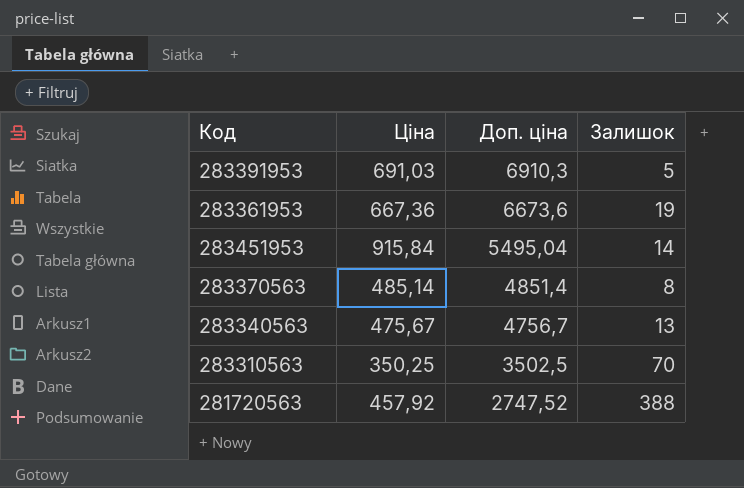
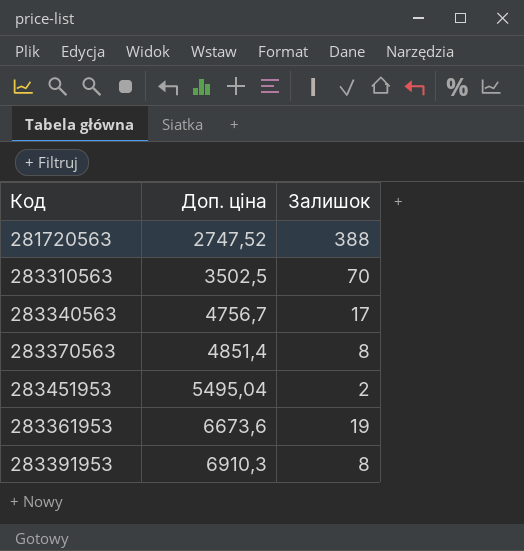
row order: Доп. ціна descending -> Доп. ціна ascending
column Ціна | position: 2 -> none
283340563 | Залишок: 13 -> 17
283451953 | Залишок: 14 -> 2
283391953 | Залишок: 5 -> 8

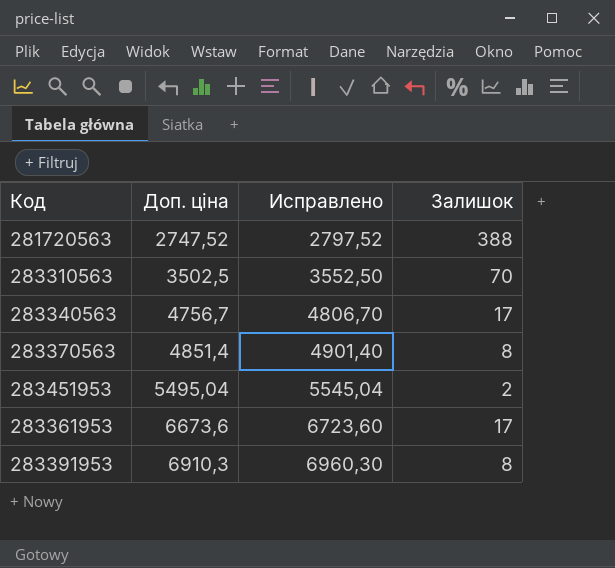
column Исправлено | formula: none -> [Доп. ціна] + 50
283361953 | Залишок: 19 -> 17

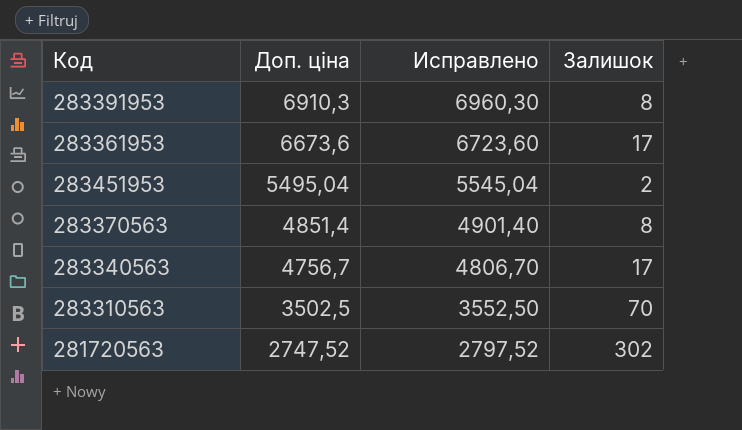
row order: Доп. ціна ascending -> Доп. ціна descending
281720563 | Залишок: 388 -> 302

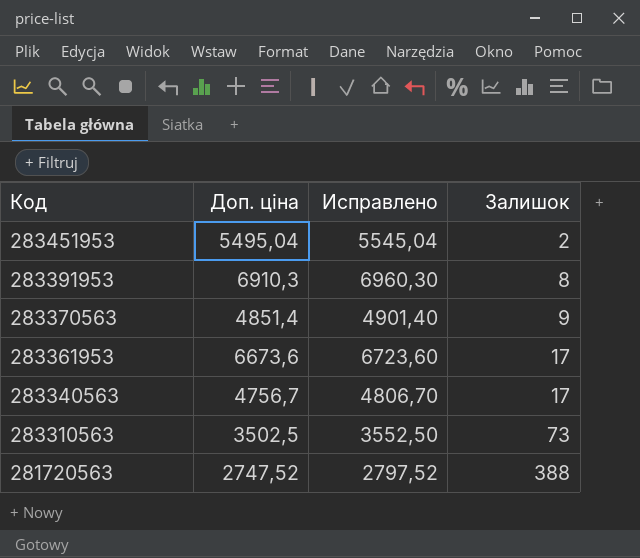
row order: Доп. ціна descending -> Код descending
283370563 | Залишок: 8 -> 9
283310563 | Залишок: 70 -> 73
281720563 | Залишок: 302 -> 388

